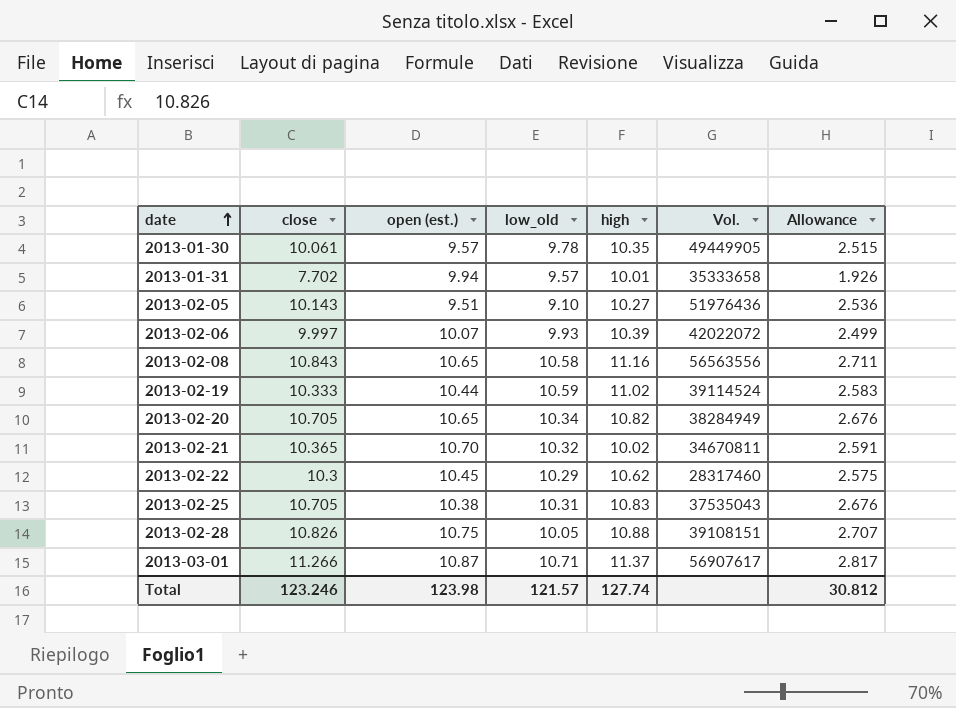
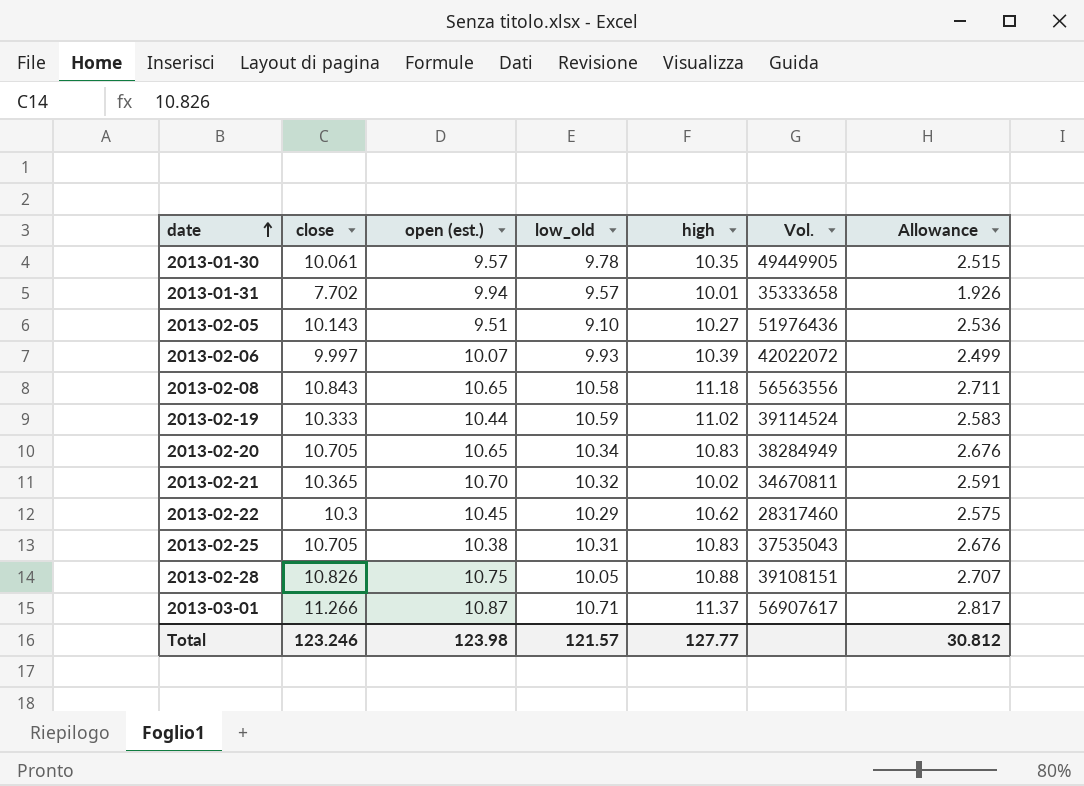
2013-02-08 | high: 11.16 -> 11.18
2013-02-20 | high: 10.82 -> 10.83
Total | high: 127.74 -> 127.77

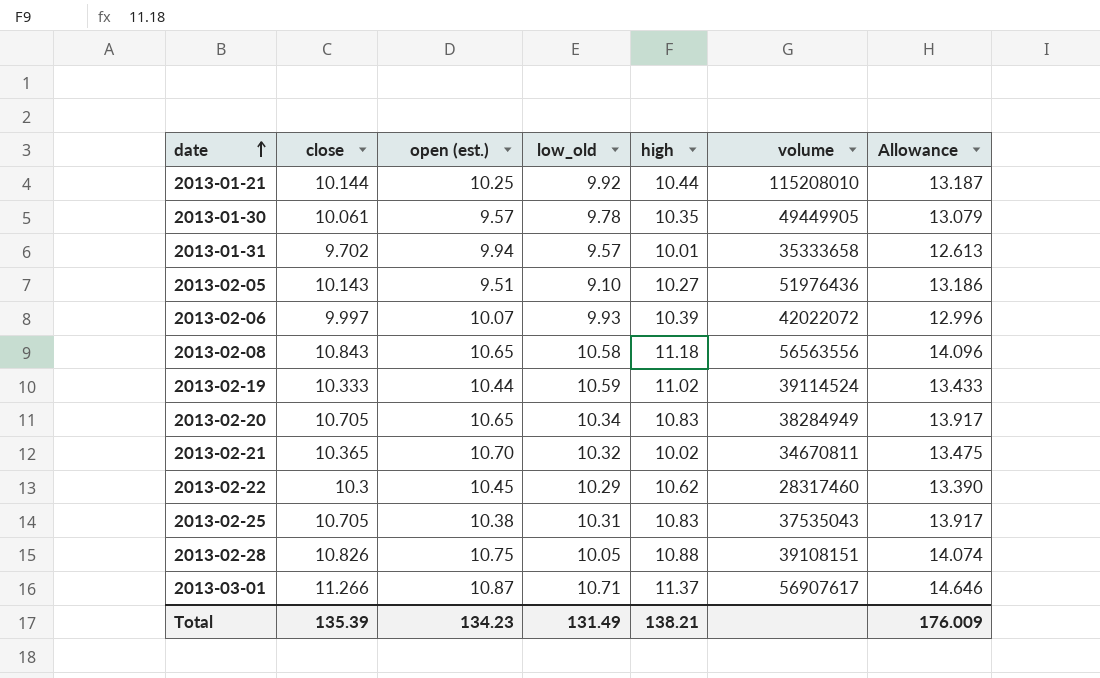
column name: Vol. -> volume
column Allowance | formula: [close] * 0.25 -> [close] * 1.3
row 2013-01-21: none -> 10.144 | 10.25 | 9.92 | 10.44 | 115208010 | 13.187
2013-01-31 | close: 7.702 -> 9.702
Total | close: 123.246 -> 135.39
Total | open (est.): 123.98 -> 134.23
Total | low_old: 121.57 -> 131.49
Total | high: 127.77 -> 138.21
Total | Allowance: 30.812 -> 176.009

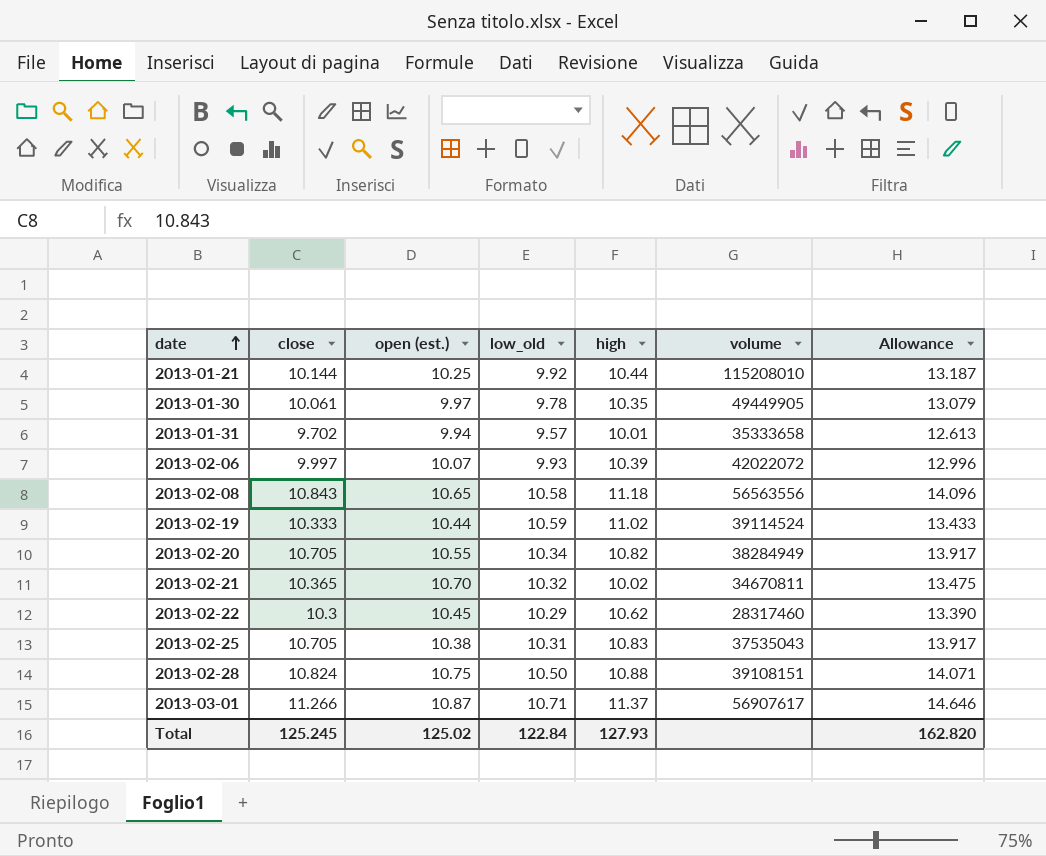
row 2013-02-05: 10.143 | 9.51 | 9.10 | 10.27 | 51976436 | 13.186 -> none
2013-01-30 | open (est.): 9.57 -> 9.97
2013-02-20 | open (est.): 10.65 -> 10.55
2013-02-20 | high: 10.83 -> 10.82
2013-02-28 | close: 10.826 -> 10.824
2013-02-28 | low_old: 10.05 -> 10.50
2013-02-28 | Allowance: 14.074 -> 14.071
Total | close: 135.39 -> 125.245
Total | open (est.): 134.23 -> 125.02
Total | low_old: 131.49 -> 122.84
Total | high: 138.21 -> 127.93
Total | Allowance: 176.009 -> 162.820

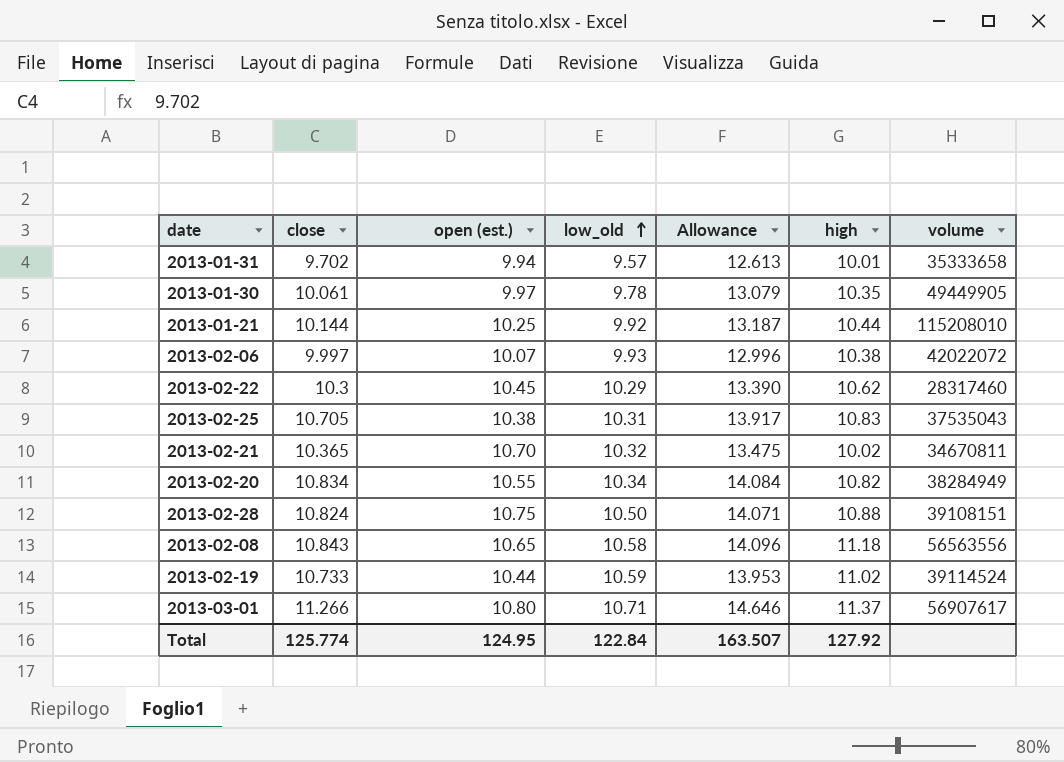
row order: date ascending -> low_old ascending
column Allowance | position: 7 -> 5
2013-02-06 | high: 10.39 -> 10.38
2013-02-20 | close: 10.705 -> 10.834
2013-02-20 | Allowance: 13.917 -> 14.084
2013-02-19 | close: 10.333 -> 10.733
2013-02-19 | Allowance: 13.433 -> 13.953
2013-03-01 | open (est.): 10.87 -> 10.80
Total | close: 125.245 -> 125.774
Total | open (est.): 125.02 -> 124.95
Total | Allowance: 162.820 -> 163.507
Total | high: 127.93 -> 127.92

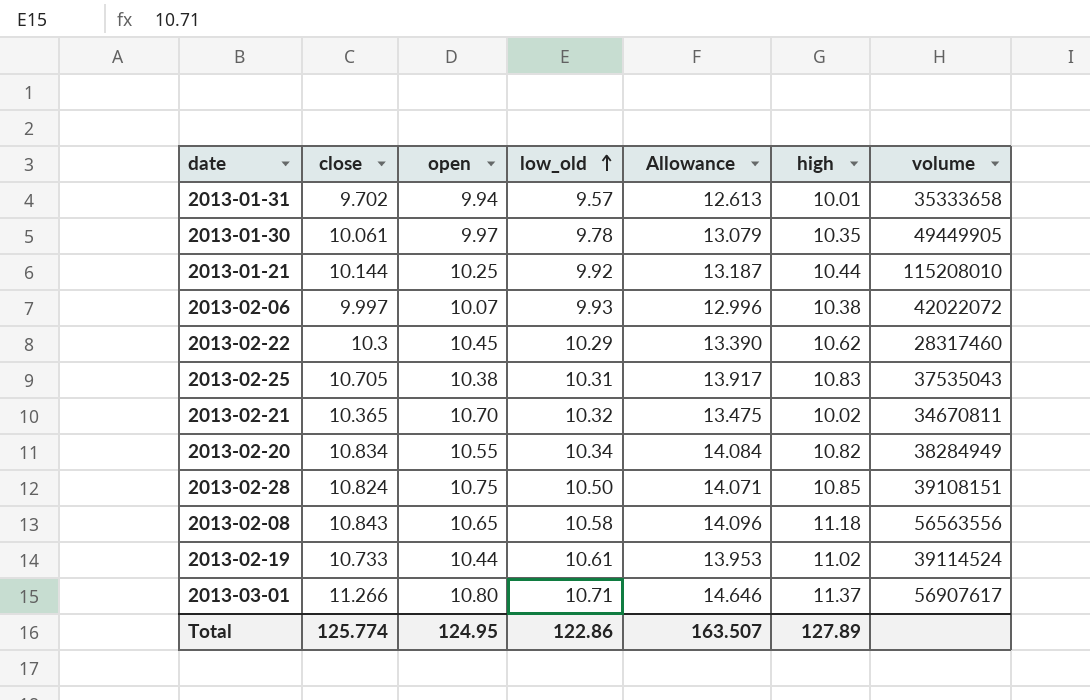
column name: open (est.) -> open
2013-02-28 | high: 10.88 -> 10.85
2013-02-19 | low_old: 10.59 -> 10.61
Total | low_old: 122.84 -> 122.86
Total | high: 127.92 -> 127.89

